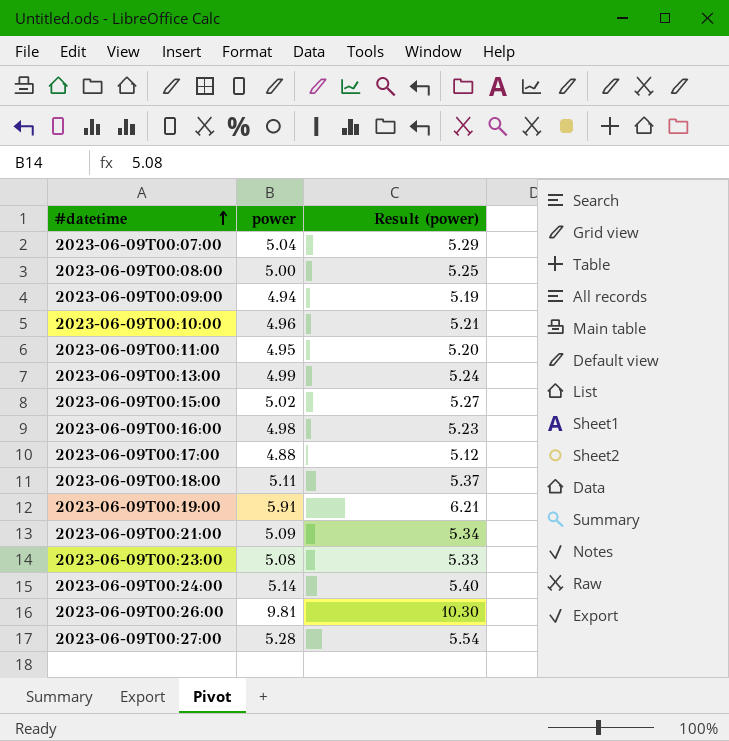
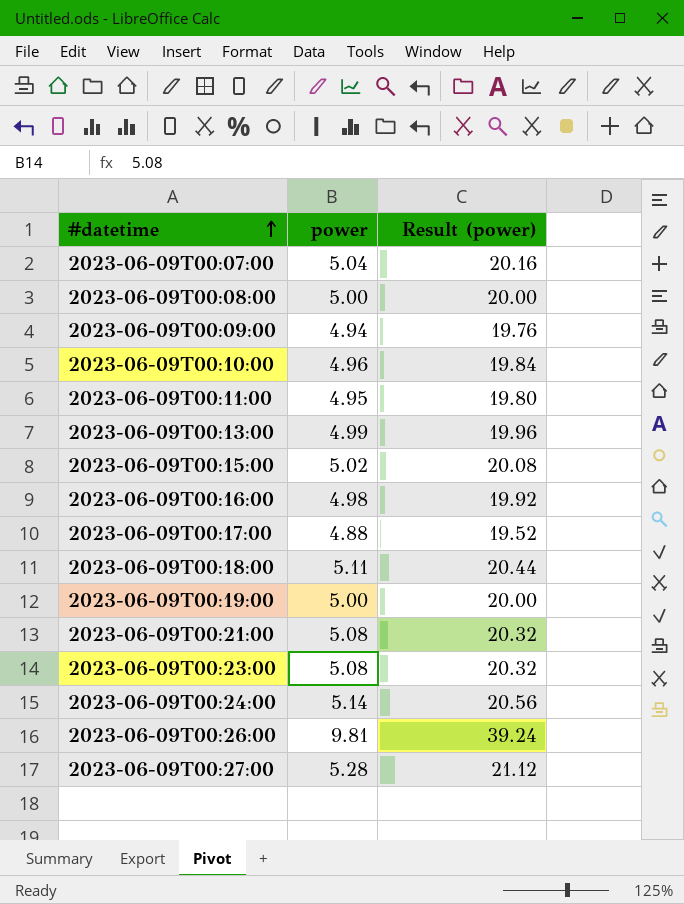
column Result (power) | formula: [power] * 1.05 -> [power] * 4
2023-06-09T00:19:00 | power: 5.91 -> 5.00
2023-06-09T00:21:00 | power: 5.09 -> 5.08

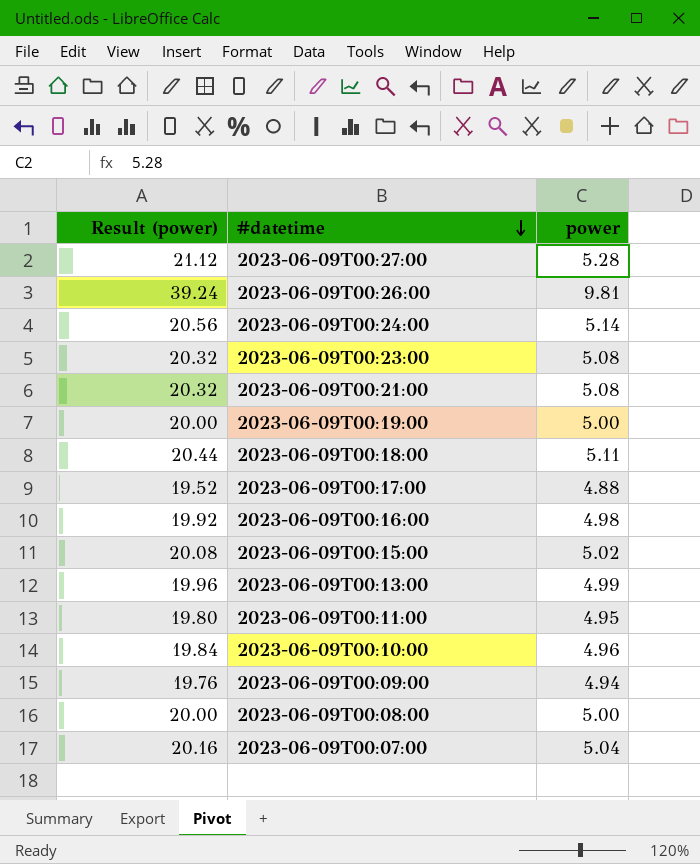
row order: #datetime ascending -> #datetime descending
column Result (power) | position: 3 -> 1

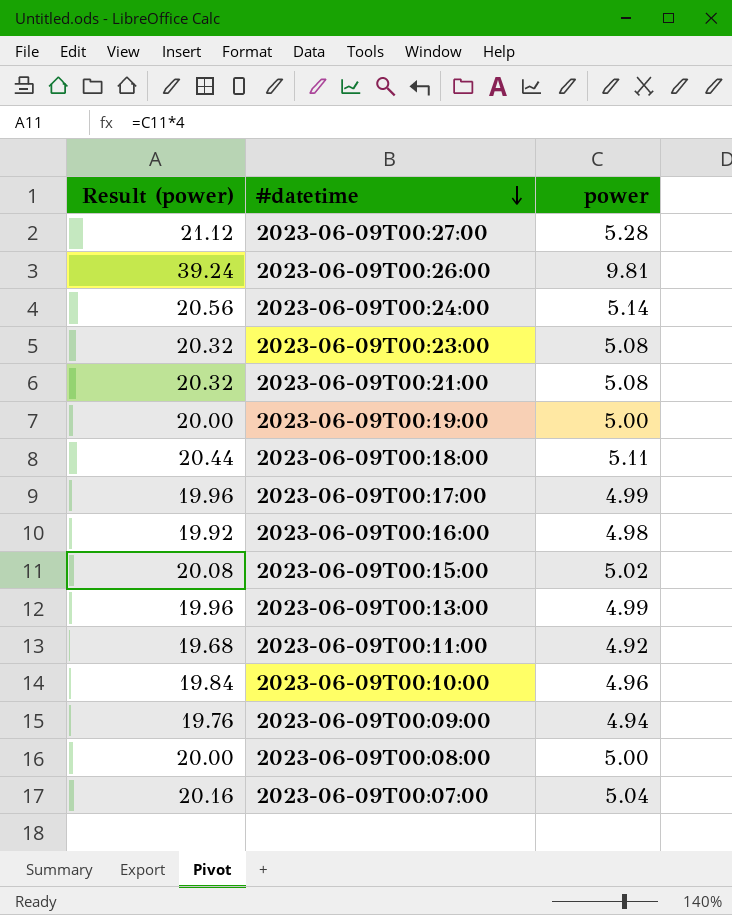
2023-06-09T00:17:00 | Result (power): 19.52 -> 19.96
2023-06-09T00:17:00 | power: 4.88 -> 4.99
2023-06-09T00:11:00 | Result (power): 19.80 -> 19.68
2023-06-09T00:11:00 | power: 4.95 -> 4.92

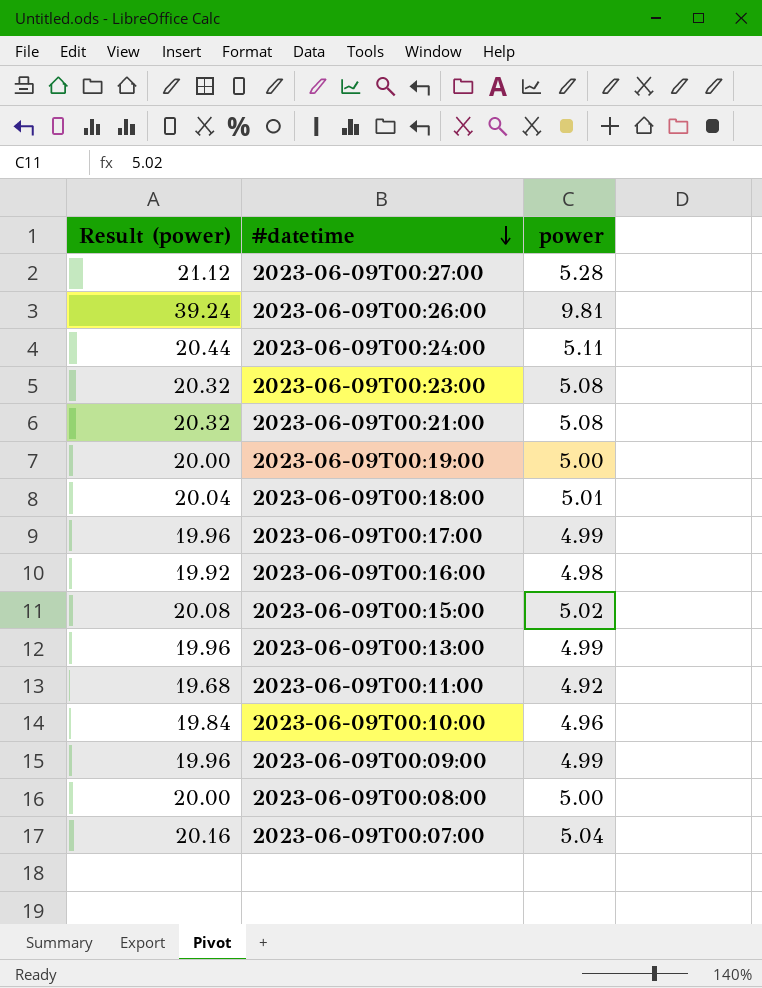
2023-06-09T00:24:00 | Result (power): 20.56 -> 20.44
2023-06-09T00:24:00 | power: 5.14 -> 5.11
2023-06-09T00:18:00 | Result (power): 20.44 -> 20.04
2023-06-09T00:18:00 | power: 5.11 -> 5.01
2023-06-09T00:09:00 | Result (power): 19.76 -> 19.96
2023-06-09T00:09:00 | power: 4.94 -> 4.99

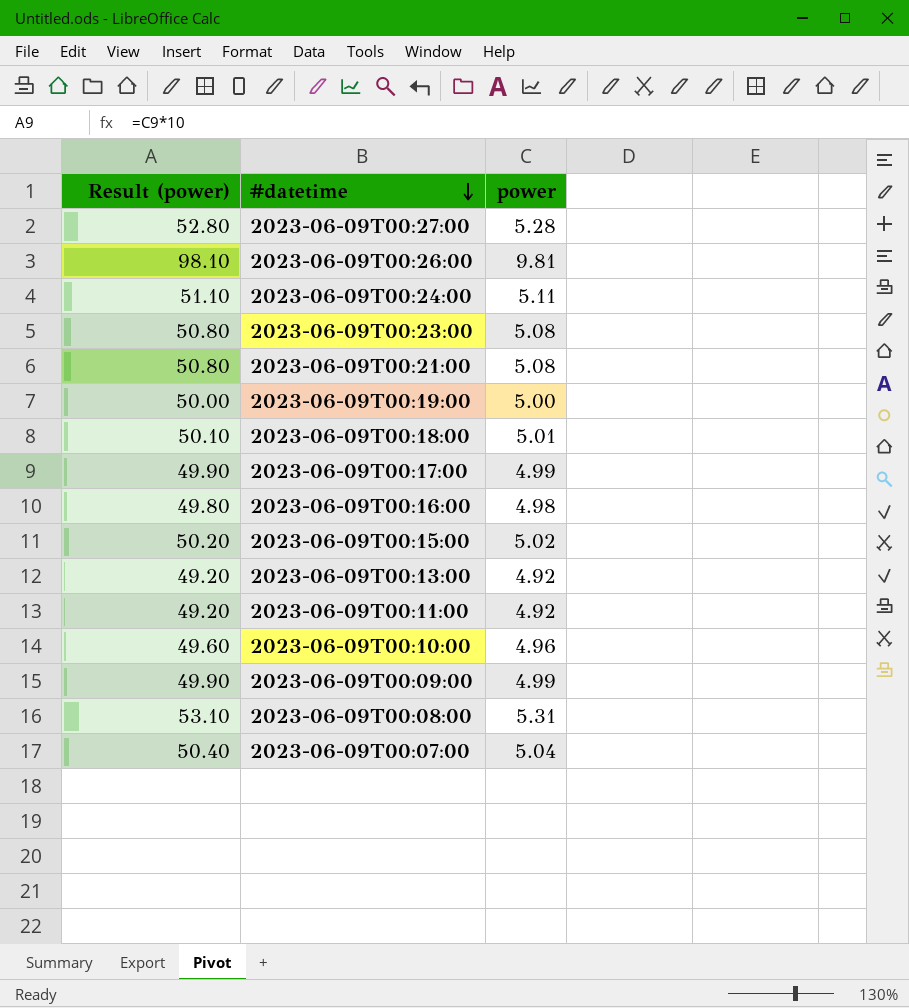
column Result (power) | formula: [power] * 4 -> [power] * 10
2023-06-09T00:13:00 | power: 4.99 -> 4.92
2023-06-09T00:08:00 | power: 5.00 -> 5.31

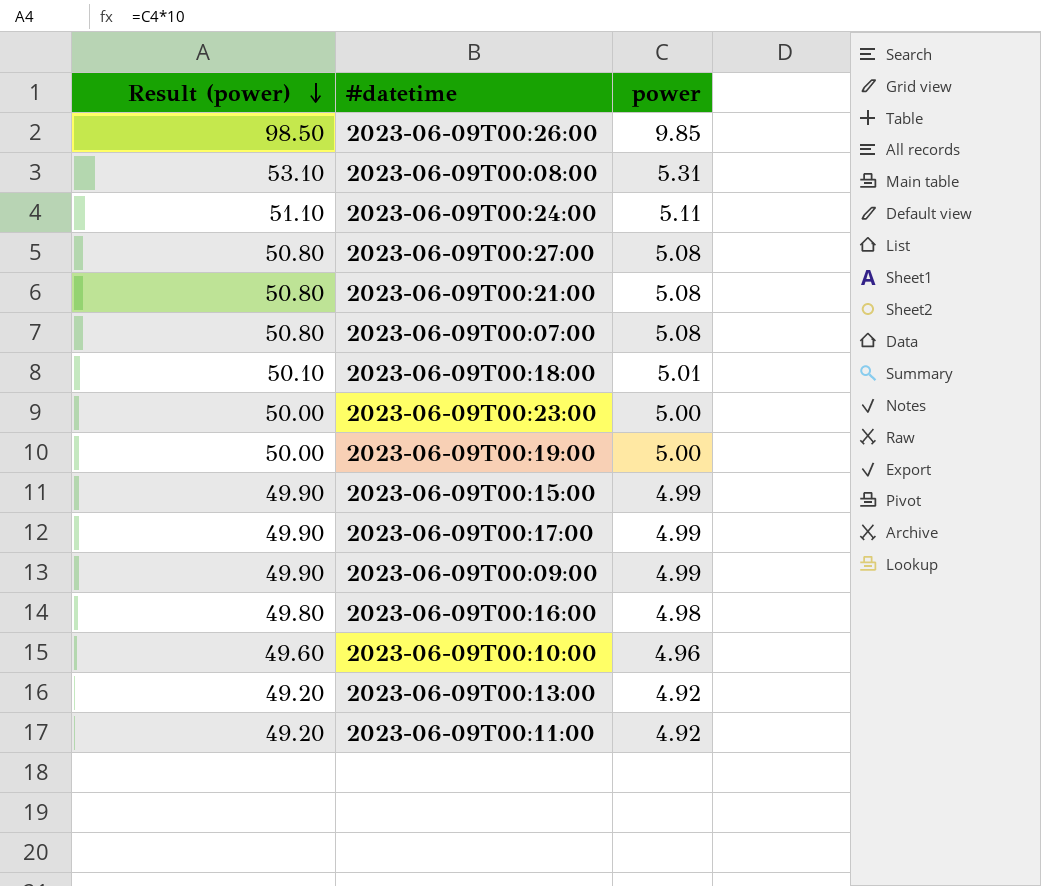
row order: #datetime descending -> Result (power) descending
2023-06-09T00:26:00 | Result (power): 98.10 -> 98.50
2023-06-09T00:26:00 | power: 9.81 -> 9.85
2023-06-09T00:27:00 | Result (power): 52.80 -> 50.80
2023-06-09T00:27:00 | power: 5.28 -> 5.08
2023-06-09T00:07:00 | Result (power): 50.40 -> 50.80
2023-06-09T00:07:00 | power: 5.04 -> 5.08
2023-06-09T00:23:00 | Result (power): 50.80 -> 50.00
2023-06-09T00:23:00 | power: 5.08 -> 5.00
2023-06-09T00:15:00 | Result (power): 50.20 -> 49.90
2023-06-09T00:15:00 | power: 5.02 -> 4.99

